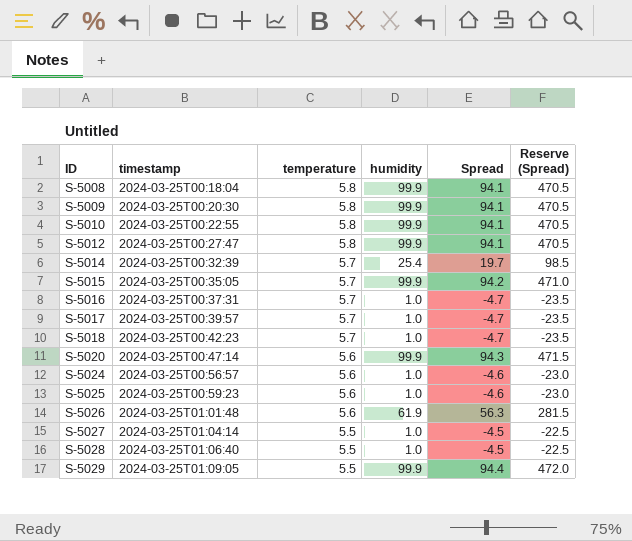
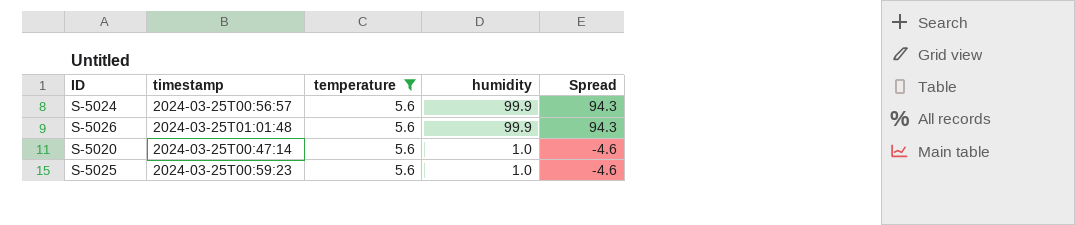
filter: none -> temperature = 5.6
row order: ID ascending -> humidity descending
column Reserve (Spread) | formula: [Spread] * 5 -> none
S-5024 | humidity: 1.0 -> 99.9
S-5024 | Spread: -4.6 -> 94.3
S-5026 | humidity: 61.9 -> 99.9
S-5026 | Spread: 56.3 -> 94.3
S-5020 | humidity: 99.9 -> 1.0
S-5020 | Spread: 94.3 -> -4.6

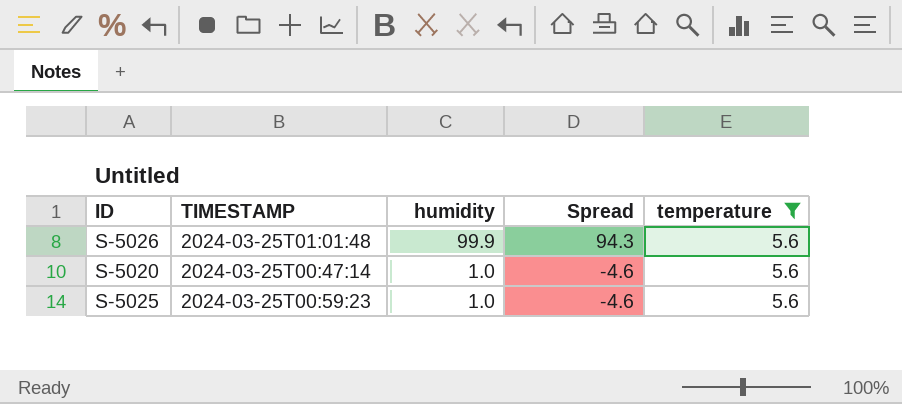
column name: timestamp -> TIMESTAMP
column temperature | position: 3 -> 5
row S-5024: 2024-03-25T00:56:57 | 5.6 | 99.9 | 94.3 -> none

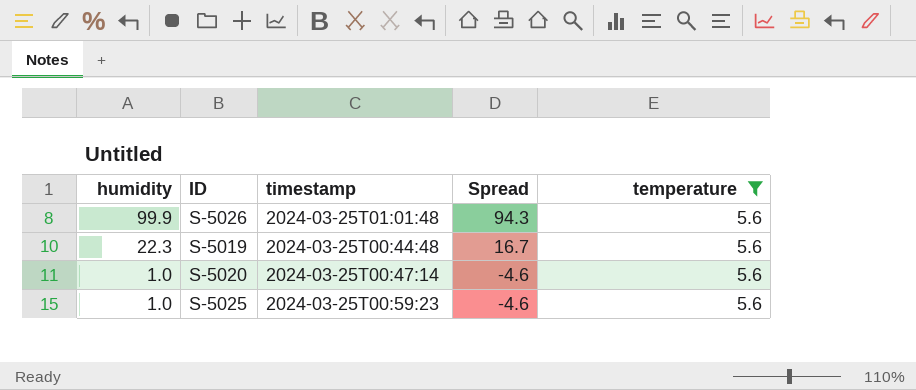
column humidity | position: 3 -> 1
column name: TIMESTAMP -> timestamp
row S-5019: none -> 22.3 | 2024-03-25T00:44:48 | 16.7 | 5.6

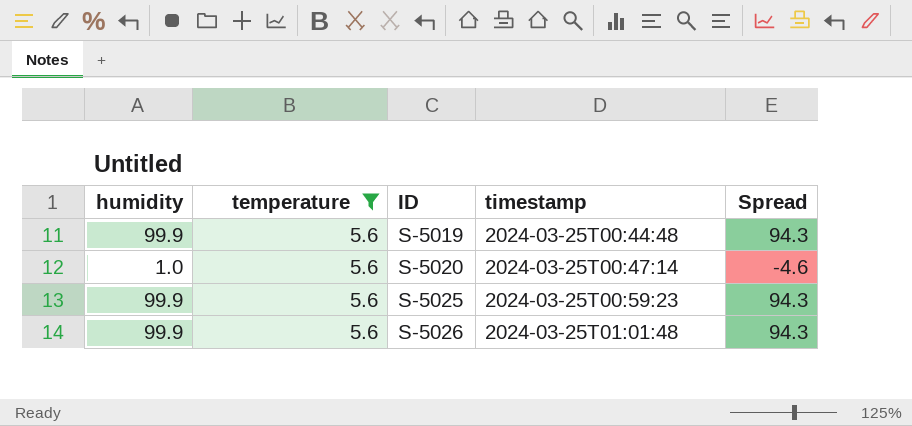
row order: humidity descending -> ID ascending
column temperature | position: 5 -> 2
S-5019 | humidity: 22.3 -> 99.9
S-5019 | Spread: 16.7 -> 94.3
S-5025 | humidity: 1.0 -> 99.9
S-5025 | Spread: -4.6 -> 94.3

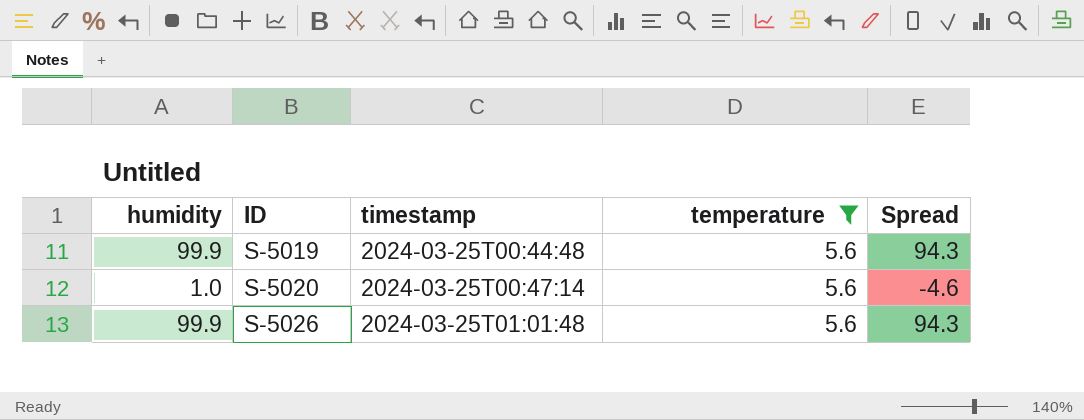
column temperature | position: 2 -> 4
row S-5025: 99.9 | 5.6 | 2024-03-25T00:59:23 | 94.3 -> none

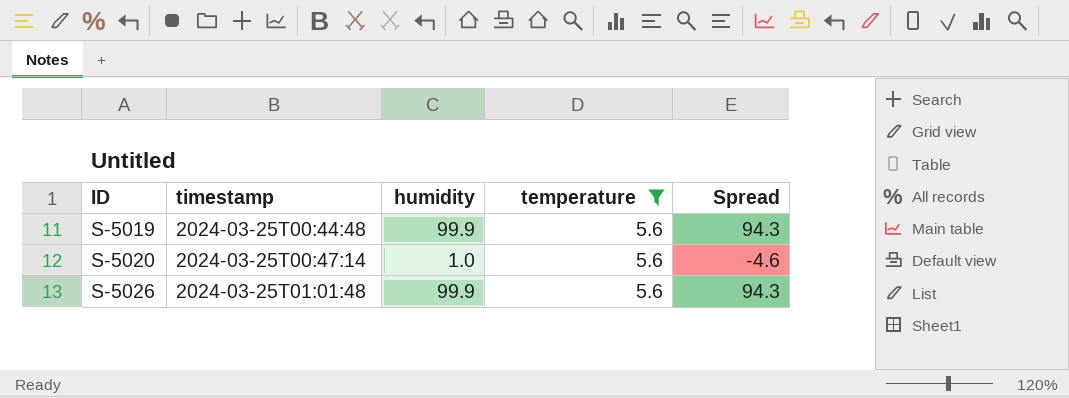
column humidity | position: 1 -> 3

